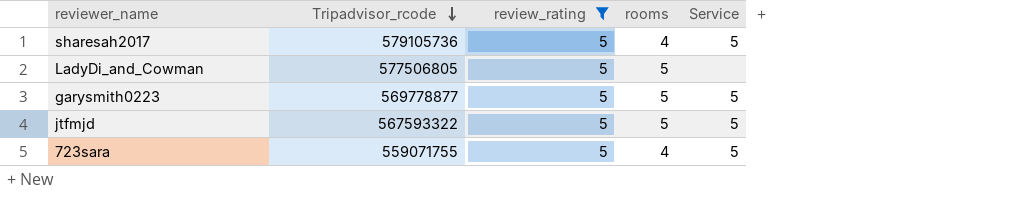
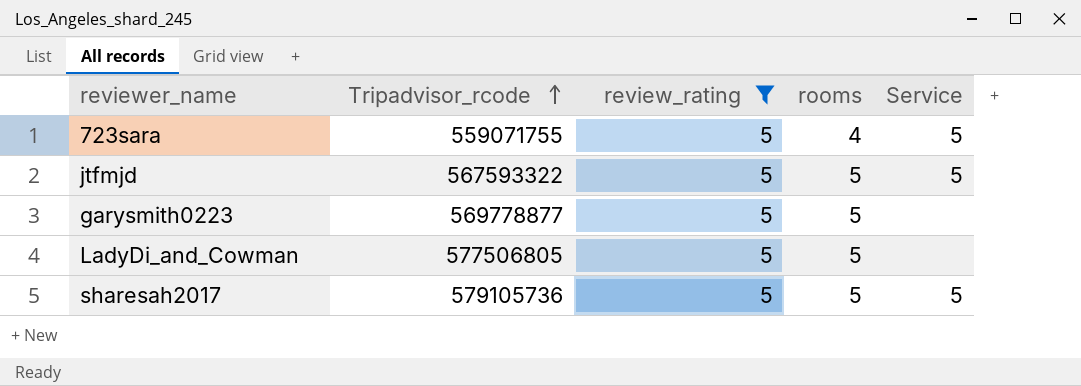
row order: Tripadvisor_rcode descending -> Tripadvisor_rcode ascending
garysmith0223 | Service: 5 -> none
sharesah2017 | rooms: 4 -> 5

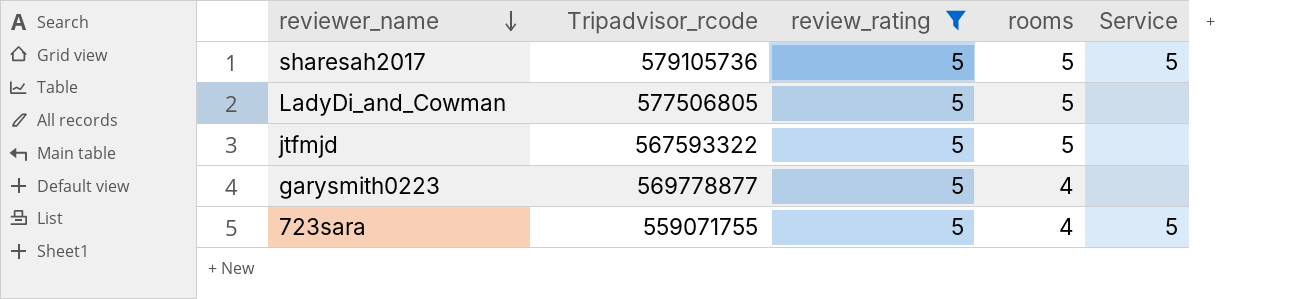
row order: Tripadvisor_rcode ascending -> reviewer_name descending
jtfmjd | Service: 5 -> none
garysmith0223 | rooms: 5 -> 4

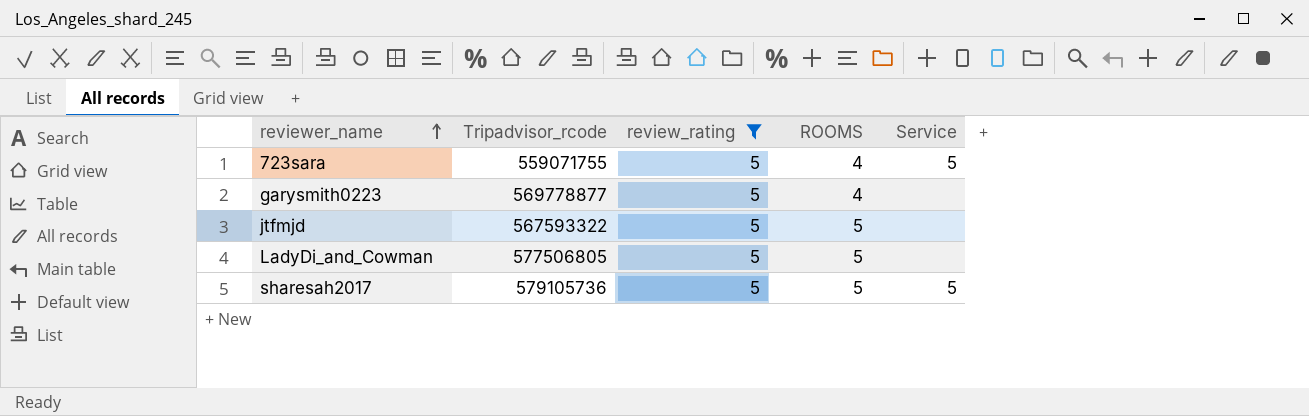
row order: reviewer_name descending -> reviewer_name ascending
column name: rooms -> ROOMS

